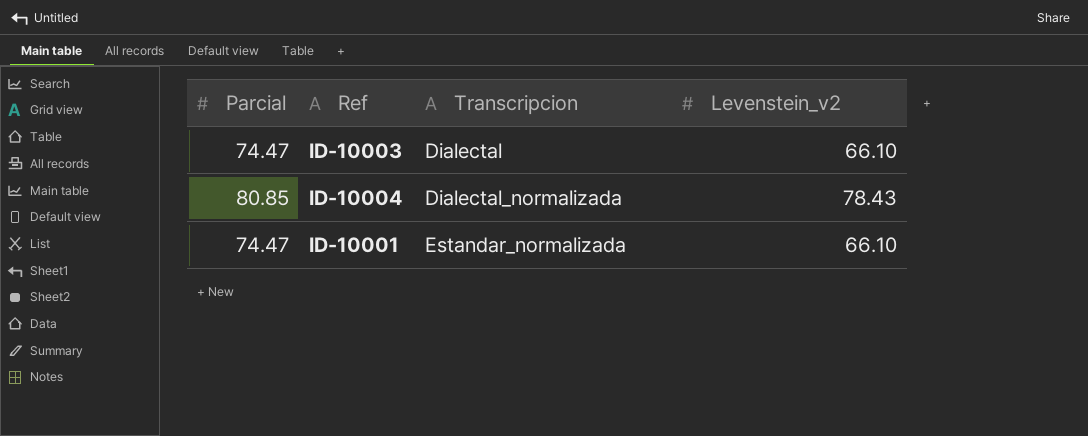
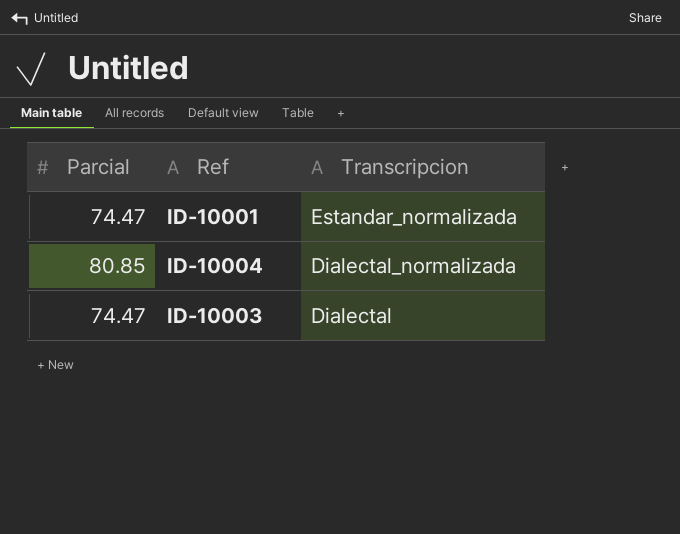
row order: Transcripcion ascending -> Transcripcion descending
column Levenstein_v2 | position: 4 -> none

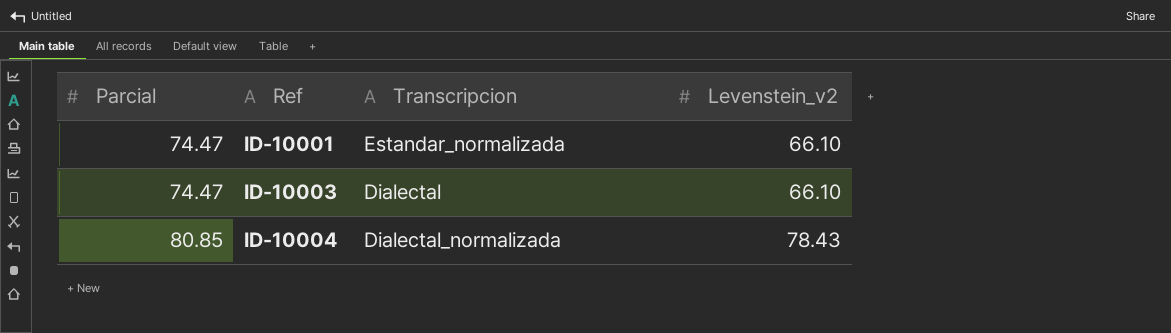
row order: Transcripcion descending -> Parcial ascending
column Levenstein_v2 | position: none -> 4

